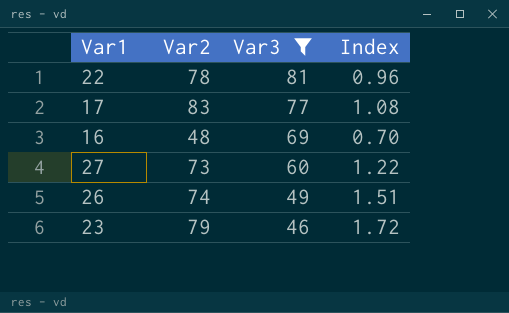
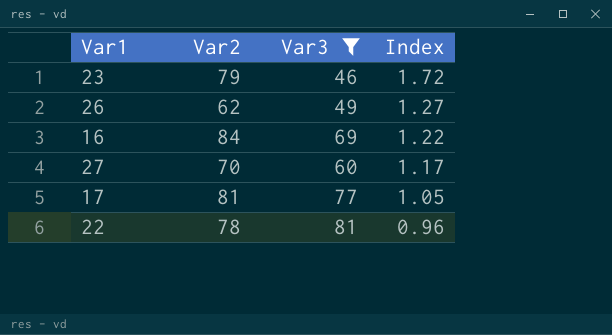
row order: Var3 descending -> Index descending
26 | Var2: 74 -> 62
26 | Index: 1.51 -> 1.27
16 | Var2: 48 -> 84
16 | Index: 0.70 -> 1.22
27 | Var2: 73 -> 70
27 | Index: 1.22 -> 1.17
17 | Var2: 83 -> 81
17 | Index: 1.08 -> 1.05

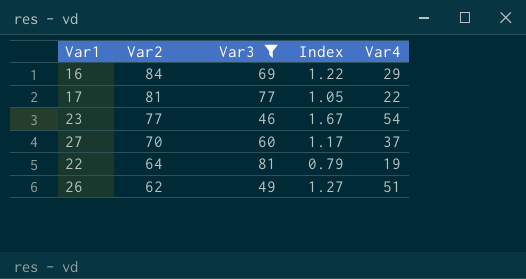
row order: Index descending -> Var2 descending
column Var4 | position: none -> 5
23 | Var2: 79 -> 77
23 | Index: 1.72 -> 1.67
22 | Var2: 78 -> 64
22 | Index: 0.96 -> 0.79

